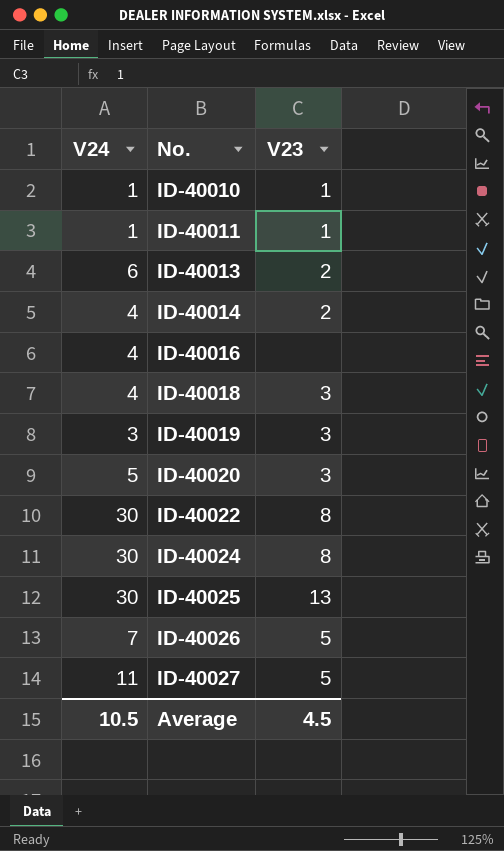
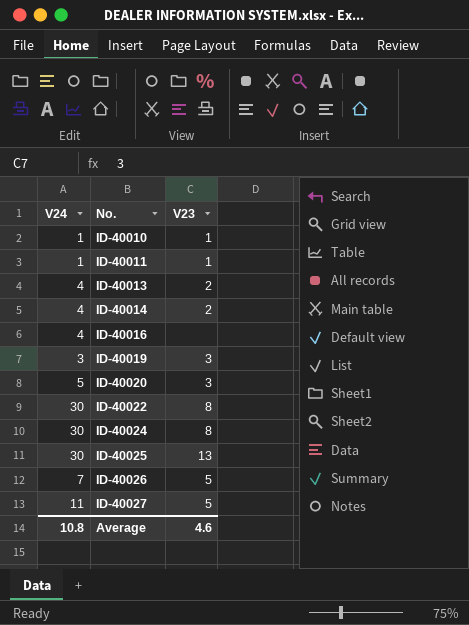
row ID-40018: 4 | 3 -> none
ID-40013 | V24: 6 -> 4
Average | V24: 10.5 -> 10.8
Average | V23: 4.5 -> 4.6

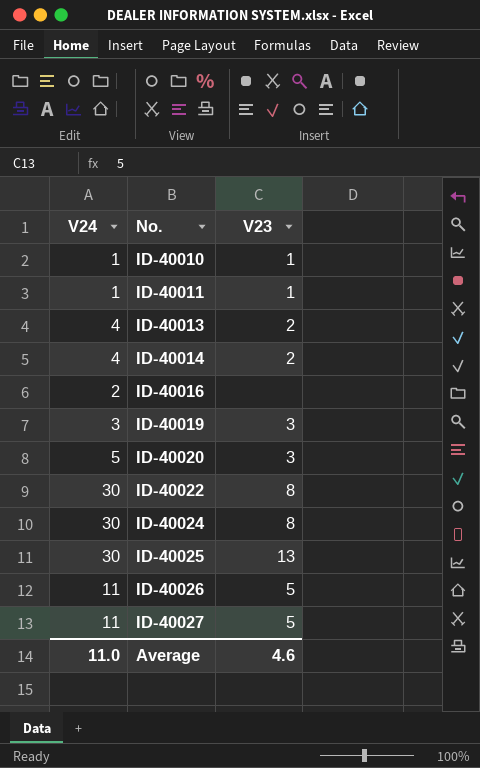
ID-40016 | V24: 4 -> 2
ID-40026 | V24: 7 -> 11
Average | V24: 10.8 -> 11.0

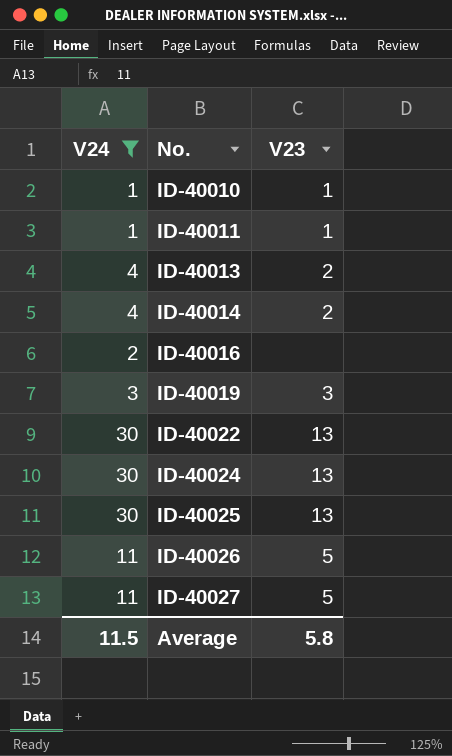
filter: none -> V24 != 5
ID-40022 | V23: 8 -> 13
ID-40024 | V23: 8 -> 13
Average | V24: 11.0 -> 11.5
Average | V23: 4.6 -> 5.8

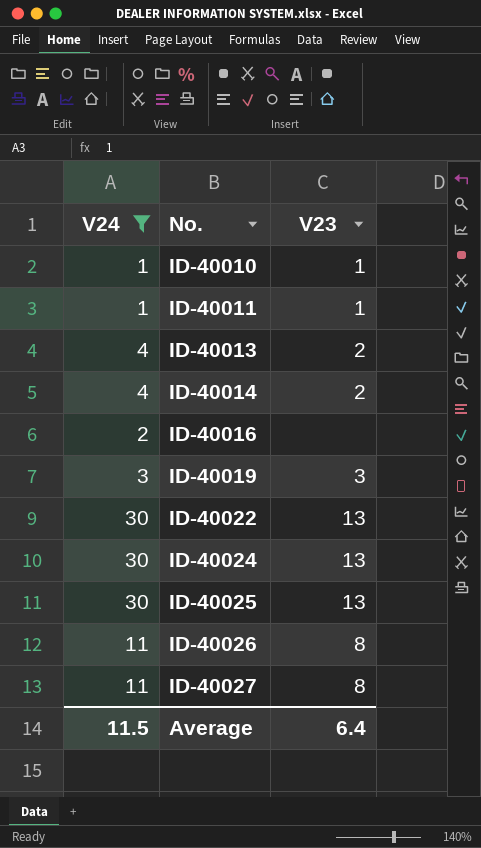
ID-40026 | V23: 5 -> 8
ID-40027 | V23: 5 -> 8
Average | V23: 5.8 -> 6.4

